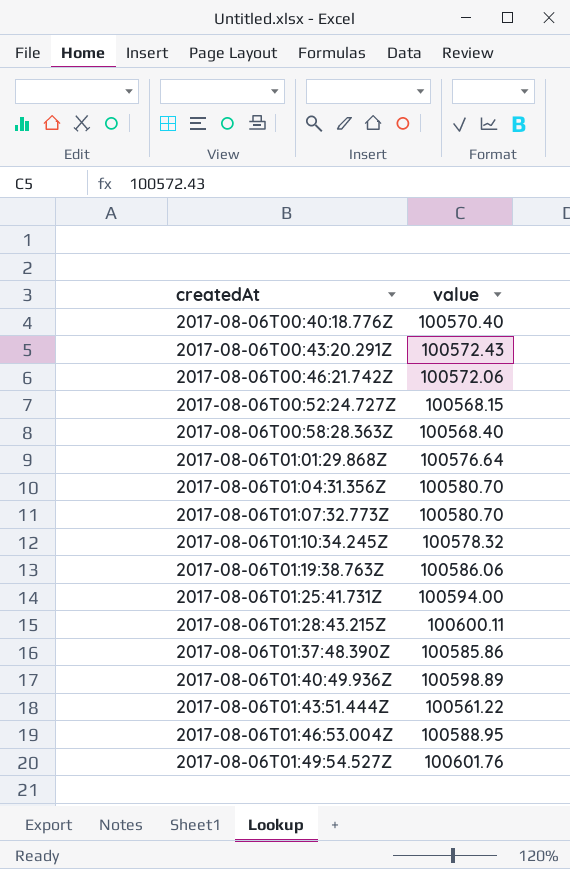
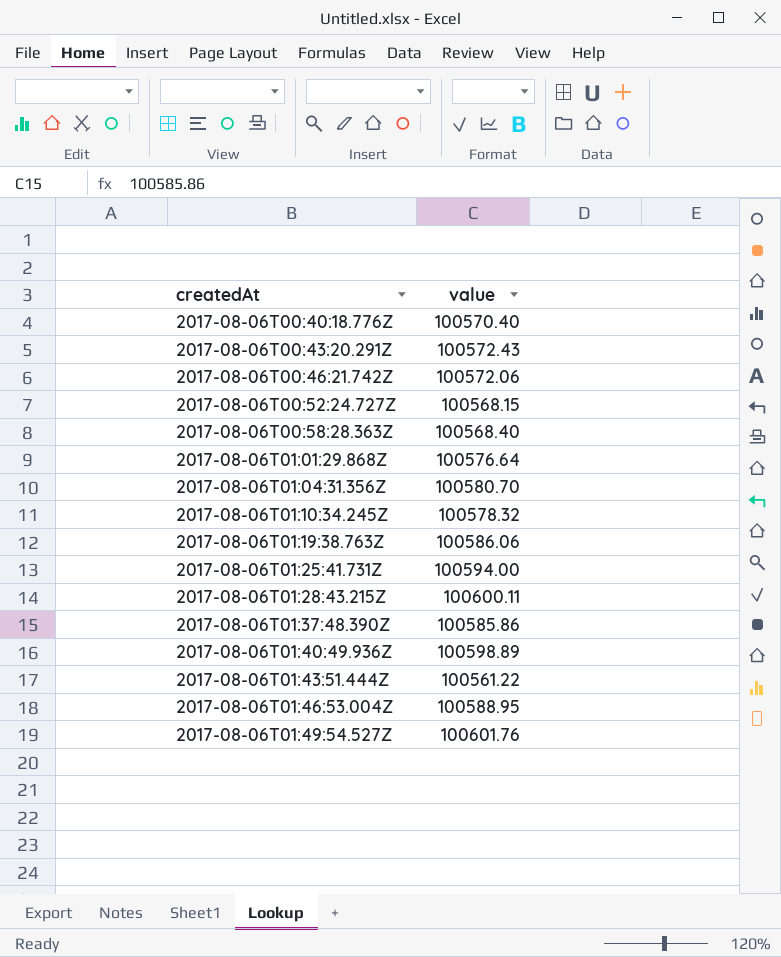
row 2017-08-06T01:07:32.773Z: 100580.70 -> none

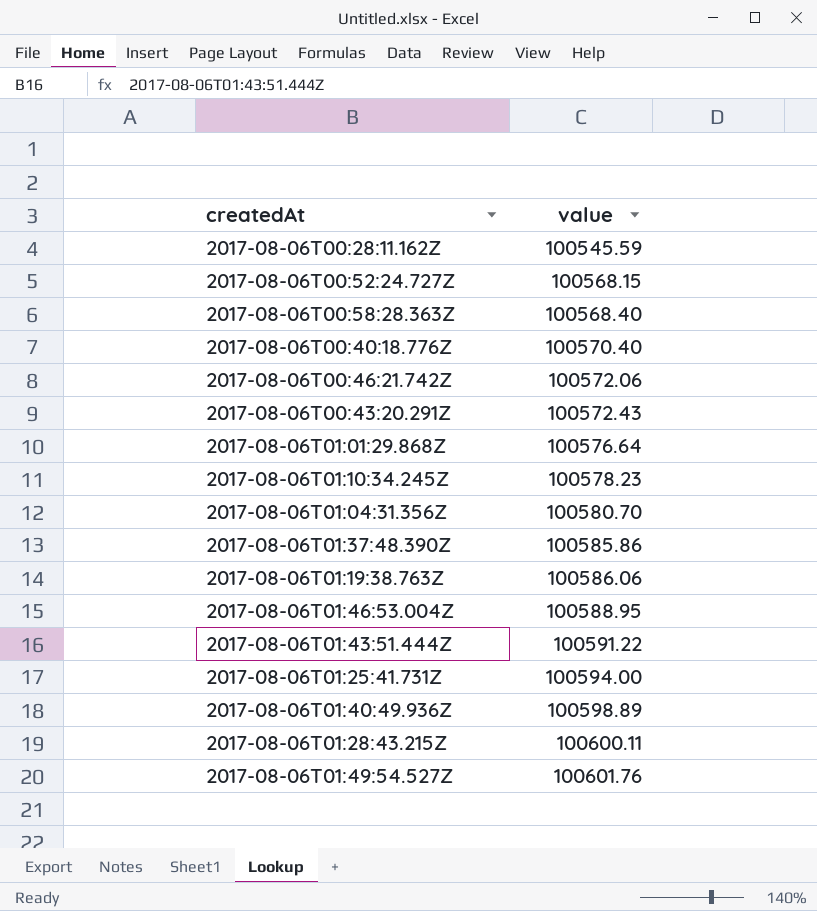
row order: createdAt ascending -> value ascending
row 2017-08-06T00:28:11.162Z: none -> 100545.59
2017-08-06T01:10:34.245Z | value: 100578.32 -> 100578.23
2017-08-06T01:43:51.444Z | value: 100561.22 -> 100591.22

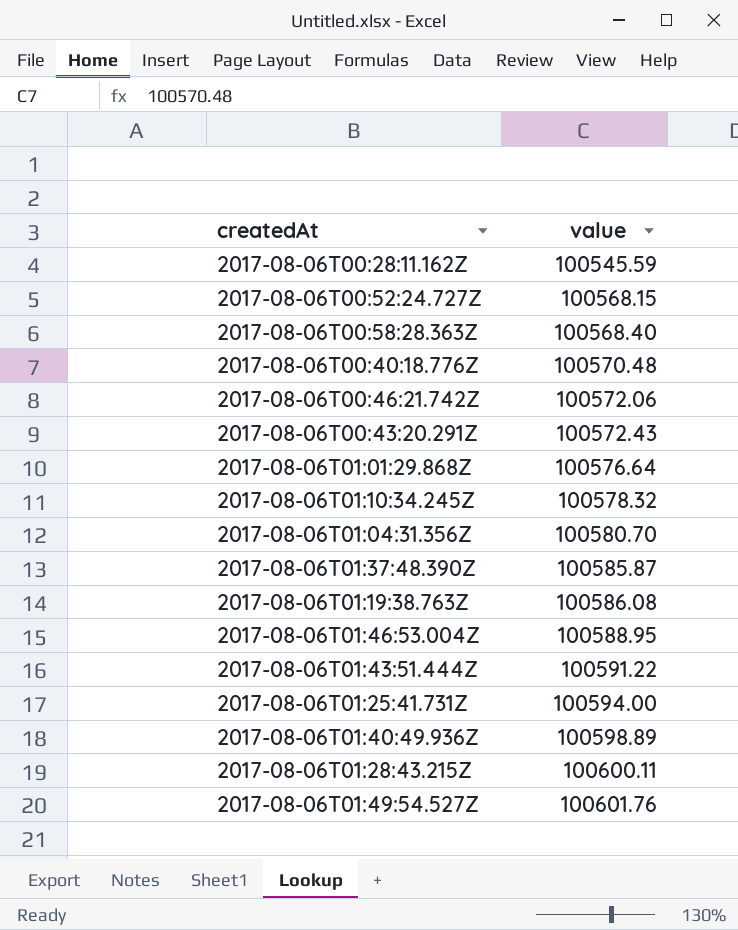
2017-08-06T00:40:18.776Z | value: 100570.40 -> 100570.48
2017-08-06T01:10:34.245Z | value: 100578.23 -> 100578.32
2017-08-06T01:37:48.390Z | value: 100585.86 -> 100585.87
2017-08-06T01:19:38.763Z | value: 100586.06 -> 100586.08

